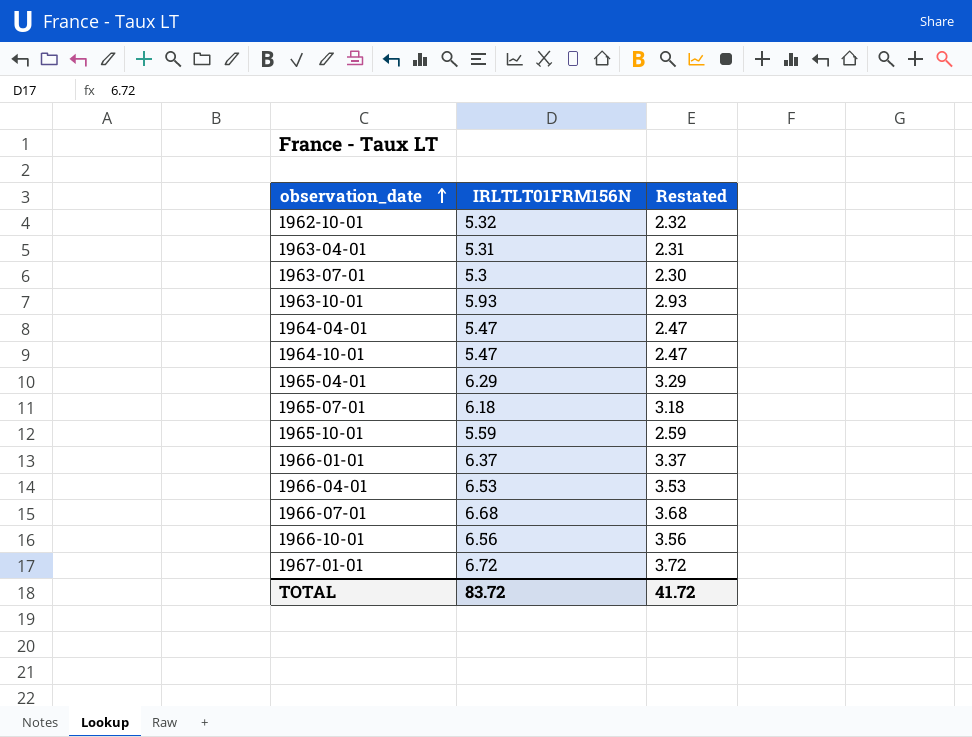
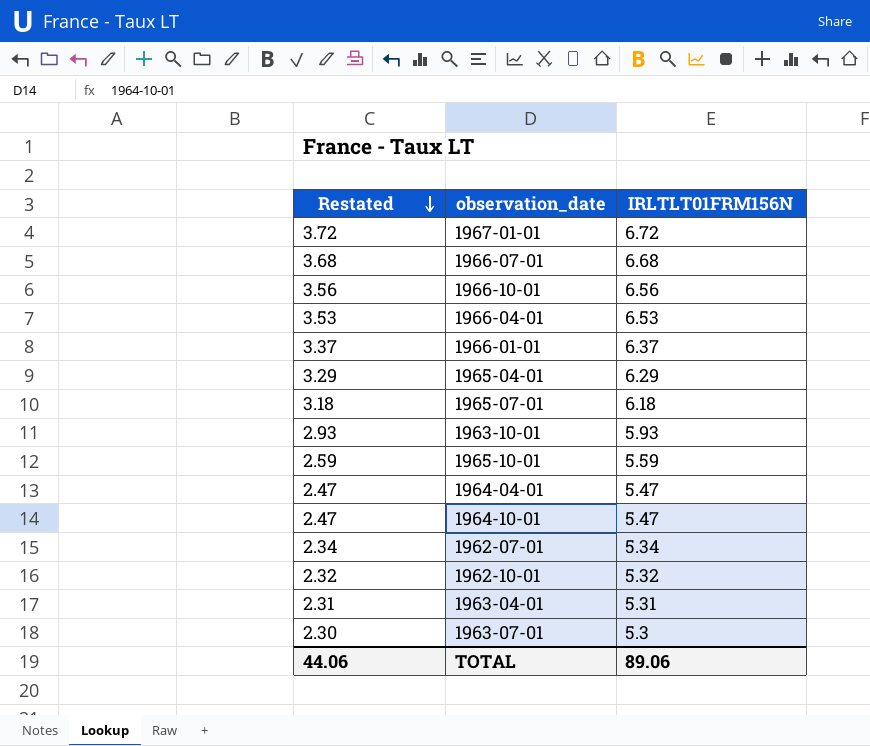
row order: observation_date ascending -> Restated descending
column Restated | position: 3 -> 1
row 1962-07-01: none -> 2.34 | 5.34
TOTAL | Restated: 41.72 -> 44.06
TOTAL | IRLTLT01FRM156N: 83.72 -> 89.06

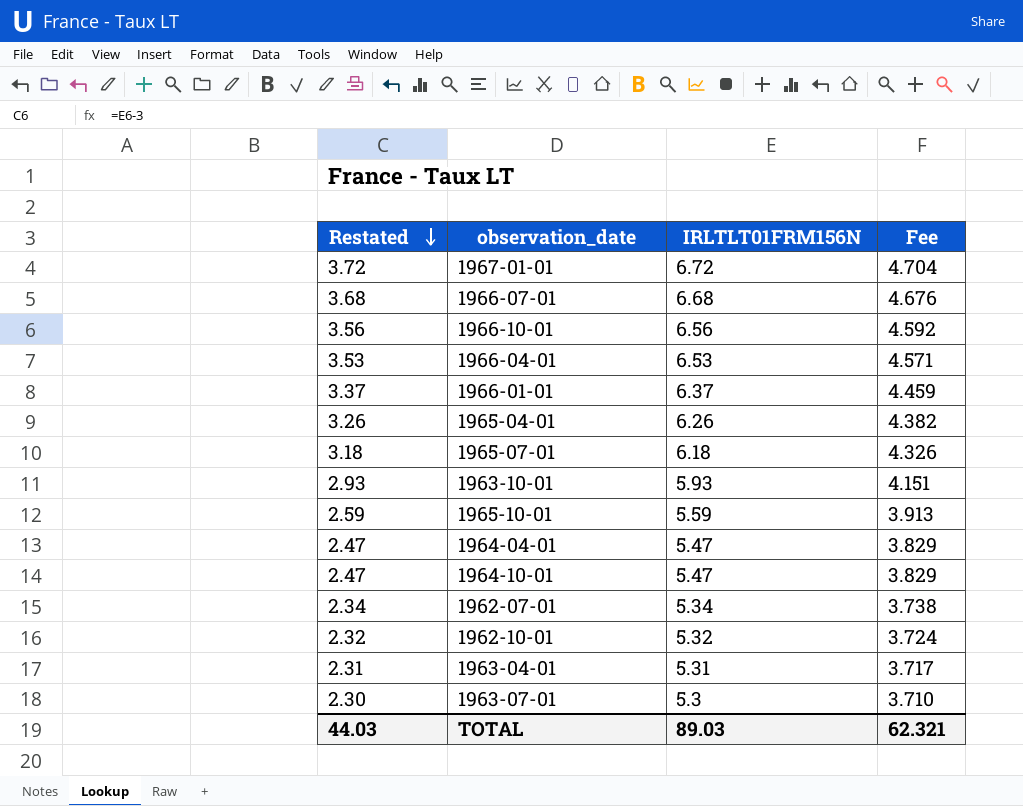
column Fee | formula: none -> [IRLTLT01FRM156N] * 0.7
1965-04-01 | Restated: 3.29 -> 3.26
1965-04-01 | IRLTLT01FRM156N: 6.29 -> 6.26
TOTAL | Restated: 44.06 -> 44.03
TOTAL | IRLTLT01FRM156N: 89.06 -> 89.03

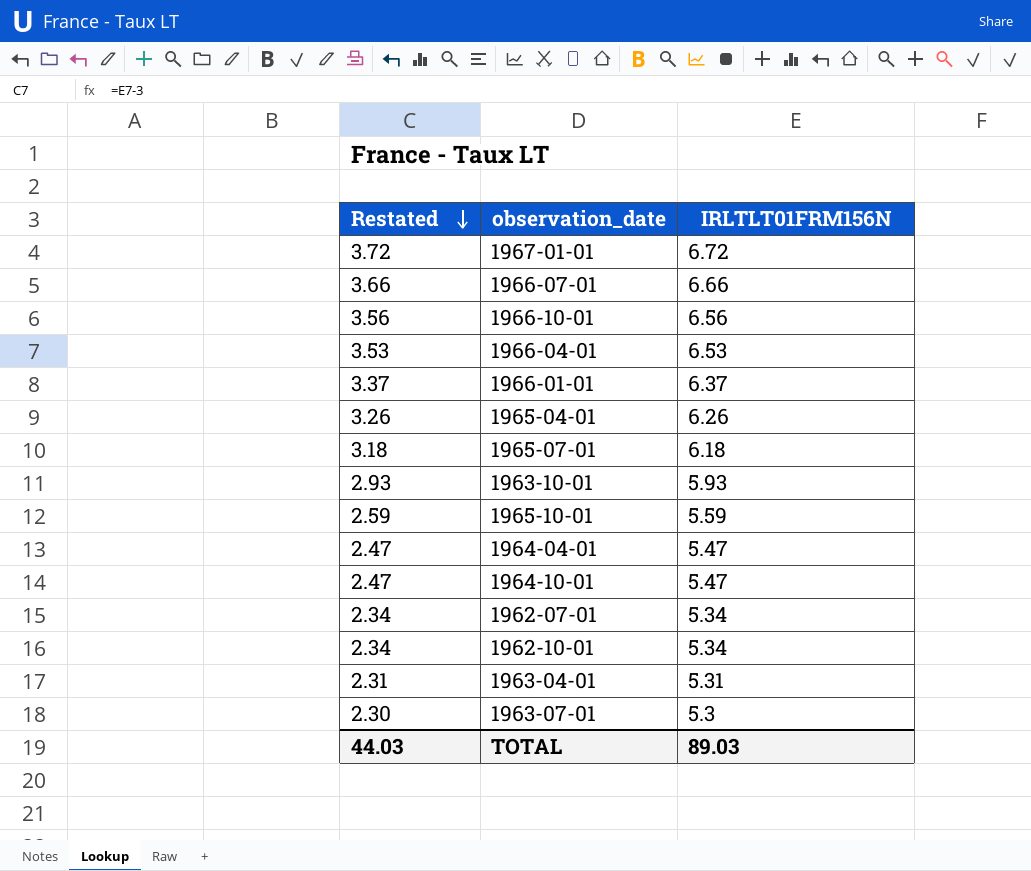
column Fee | formula: [IRLTLT01FRM156N] * 0.7 -> none
1966-07-01 | Restated: 3.68 -> 3.66
1966-07-01 | IRLTLT01FRM156N: 6.68 -> 6.66
1962-10-01 | Restated: 2.32 -> 2.34
1962-10-01 | IRLTLT01FRM156N: 5.32 -> 5.34

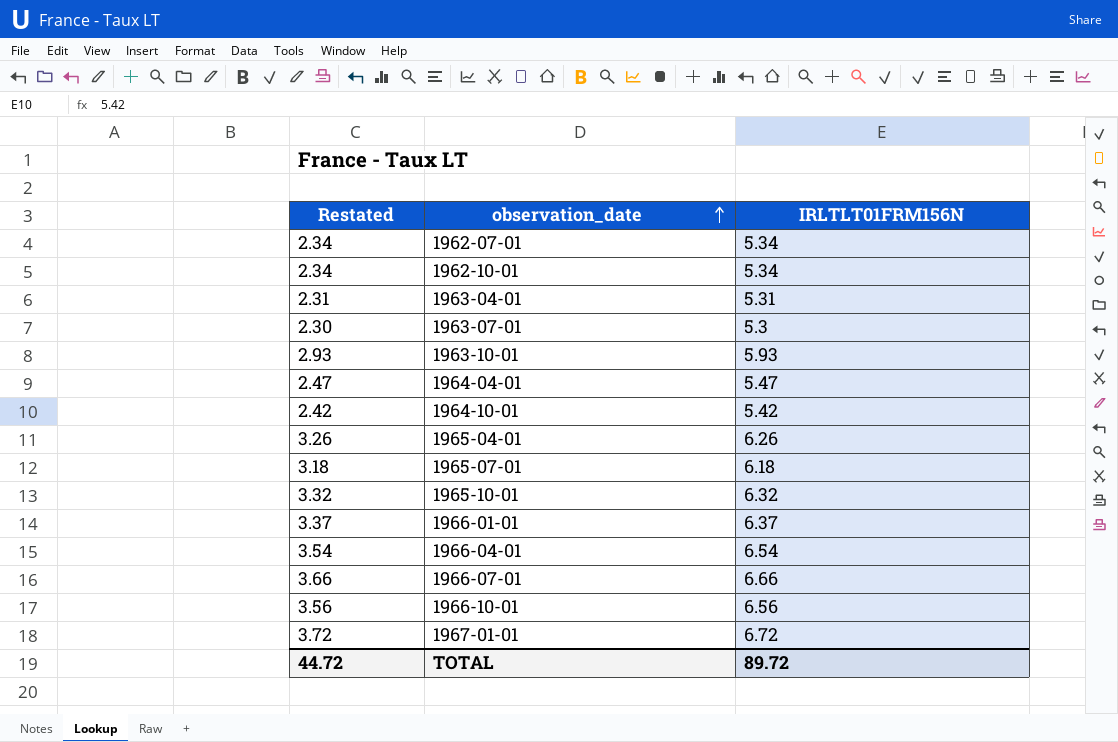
row order: Restated descending -> observation_date ascending
1964-10-01 | Restated: 2.47 -> 2.42
1964-10-01 | IRLTLT01FRM156N: 5.47 -> 5.42
1965-10-01 | Restated: 2.59 -> 3.32
1965-10-01 | IRLTLT01FRM156N: 5.59 -> 6.32
1966-04-01 | Restated: 3.53 -> 3.54
1966-04-01 | IRLTLT01FRM156N: 6.53 -> 6.54
TOTAL | Restated: 44.03 -> 44.72
TOTAL | IRLTLT01FRM156N: 89.03 -> 89.72

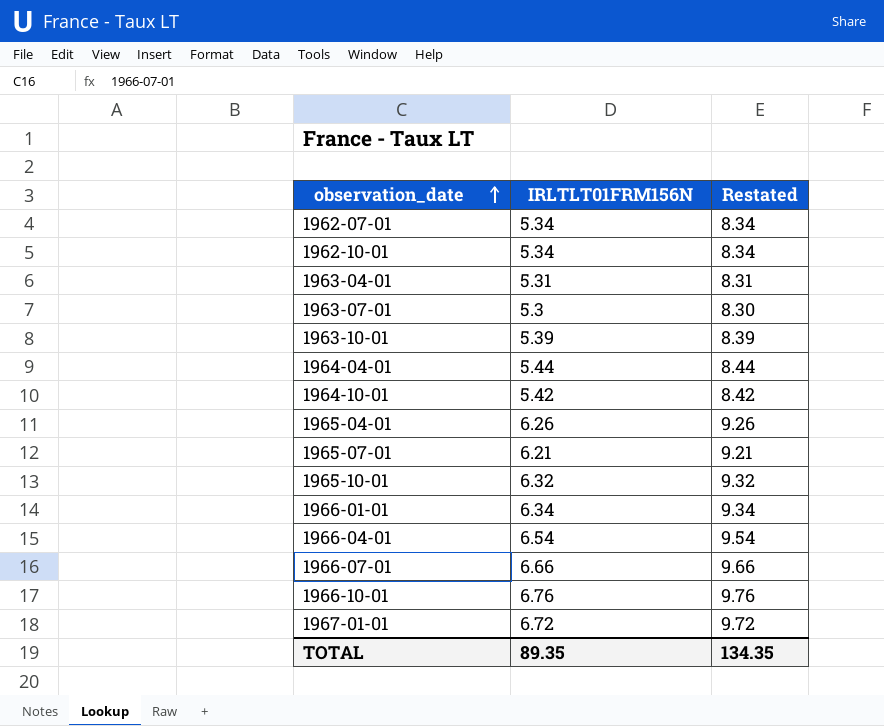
column Restated | formula: [IRLTLT01FRM156N] - 3 -> [IRLTLT01FRM156N] + 3
column Restated | position: 1 -> 3
1963-10-01 | IRLTLT01FRM156N: 5.93 -> 5.39
1964-04-01 | IRLTLT01FRM156N: 5.47 -> 5.44
1965-07-01 | IRLTLT01FRM156N: 6.18 -> 6.21
1966-01-01 | IRLTLT01FRM156N: 6.37 -> 6.34
1966-10-01 | IRLTLT01FRM156N: 6.56 -> 6.76
TOTAL | IRLTLT01FRM156N: 89.72 -> 89.35
TOTAL | Restated: 44.72 -> 134.35

